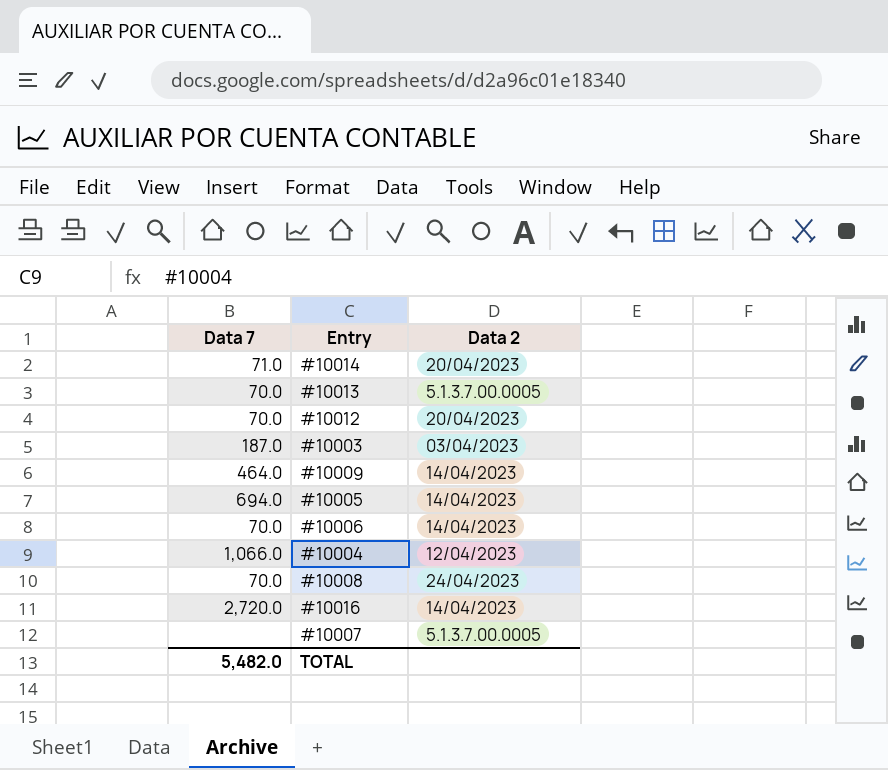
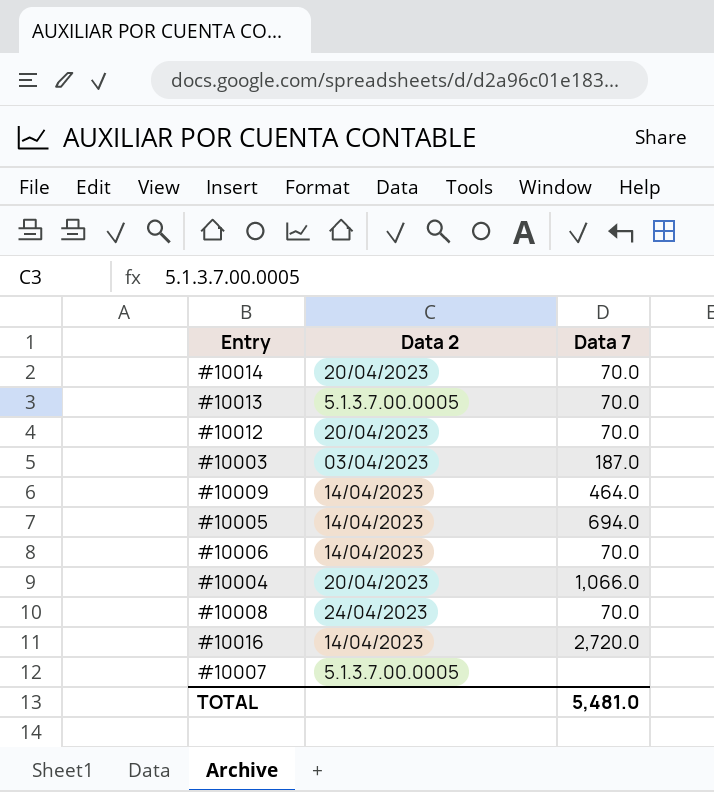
column Data 7 | position: 1 -> 3
#10014 | Data 7: 71.0 -> 70.0
#10004 | Data 2: 12/04/2023 -> 20/04/2023
TOTAL | Data 7: 5,482.0 -> 5,481.0

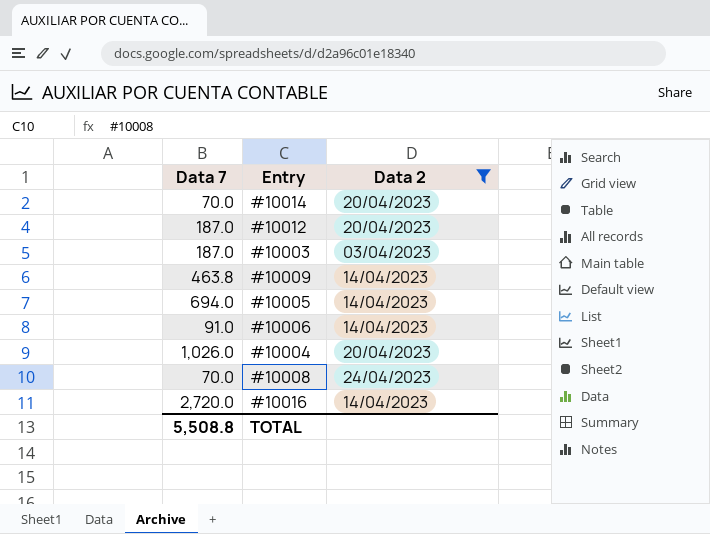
filter: none -> Data 2 != 5.1.3.7.00.0005
column Data 7 | position: 3 -> 1
#10012 | Data 7: 70.0 -> 187.0
#10009 | Data 7: 464.0 -> 463.8
#10006 | Data 7: 70.0 -> 91.0
#10004 | Data 7: 1,066.0 -> 1,026.0
TOTAL | Data 7: 5,481.0 -> 5,508.8

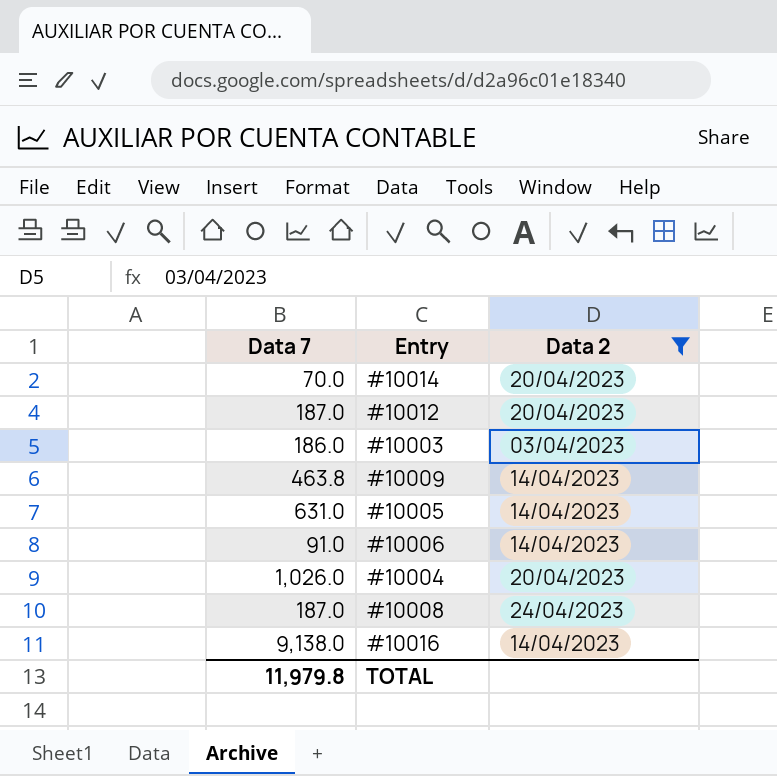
#10003 | Data 7: 187.0 -> 186.0
#10005 | Data 7: 694.0 -> 631.0
#10008 | Data 7: 70.0 -> 187.0
#10016 | Data 7: 2,720.0 -> 9,138.0
TOTAL | Data 7: 5,508.8 -> 11,979.8

